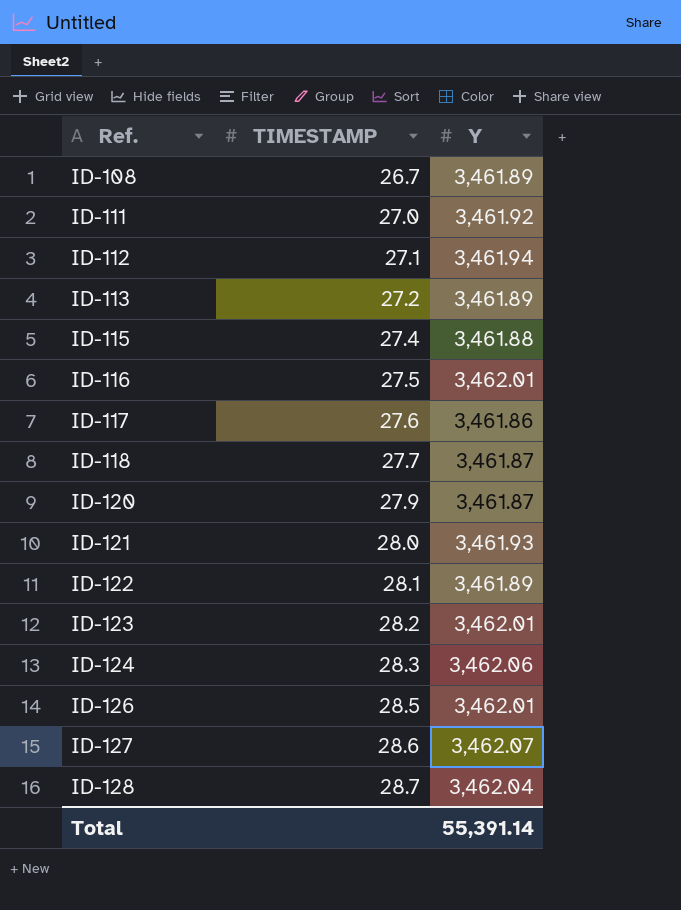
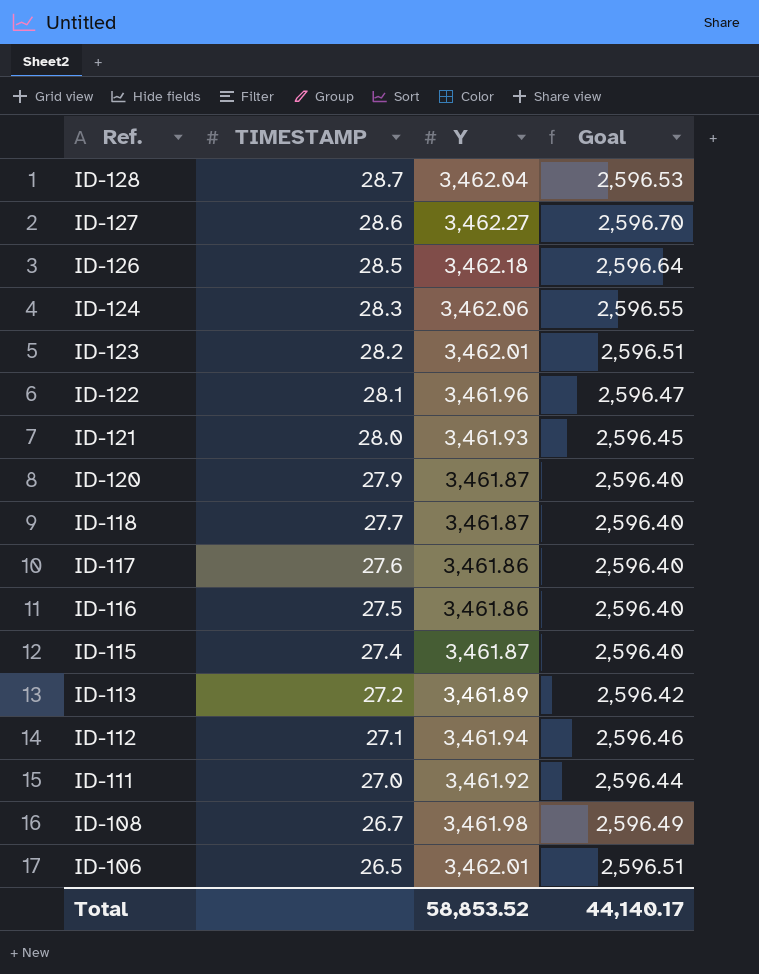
row order: Ref. ascending -> Ref. descending
column Goal | formula: none -> [Y] * 0.75
ID-127 | Y: 3,462.07 -> 3,462.27
ID-126 | Y: 3,462.01 -> 3,462.18
ID-122 | Y: 3,461.89 -> 3,461.96
ID-116 | Y: 3,462.01 -> 3,461.86
ID-115 | Y: 3,461.88 -> 3,461.87
ID-108 | Y: 3,461.89 -> 3,461.98
row ID-106: none -> 26.5 | 3,462.01 | 2,596.51
Total | Y: 55,391.14 -> 58,853.52

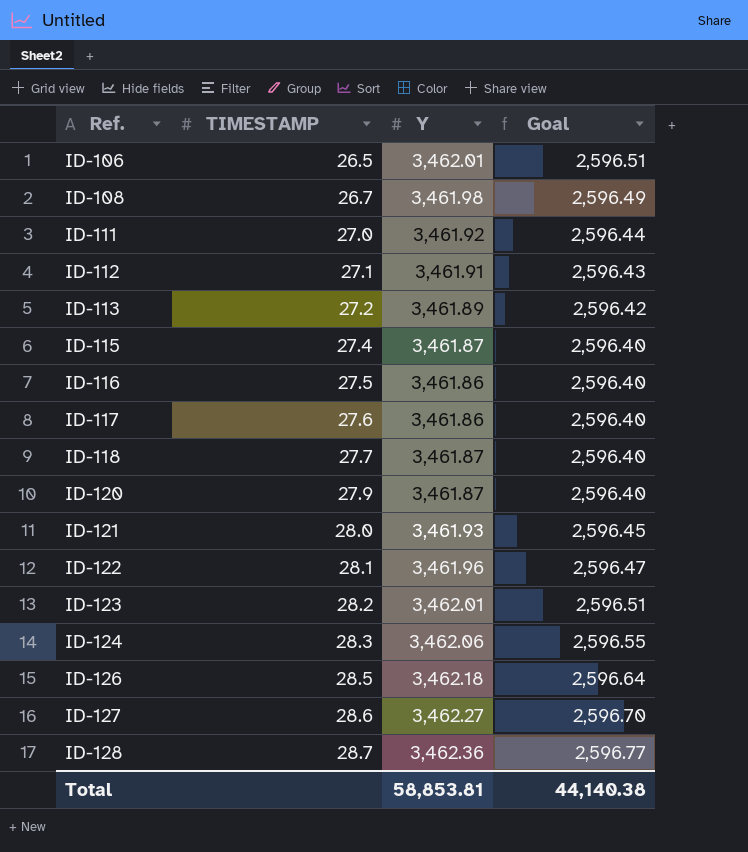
row order: Ref. descending -> Ref. ascending
ID-112 | Y: 3,461.94 -> 3,461.91
ID-112 | Goal: 2,596.46 -> 2,596.43
ID-128 | Y: 3,462.04 -> 3,462.36
ID-128 | Goal: 2,596.53 -> 2,596.77
Total | Y: 58,853.52 -> 58,853.81
Total | Goal: 44,140.17 -> 44,140.38

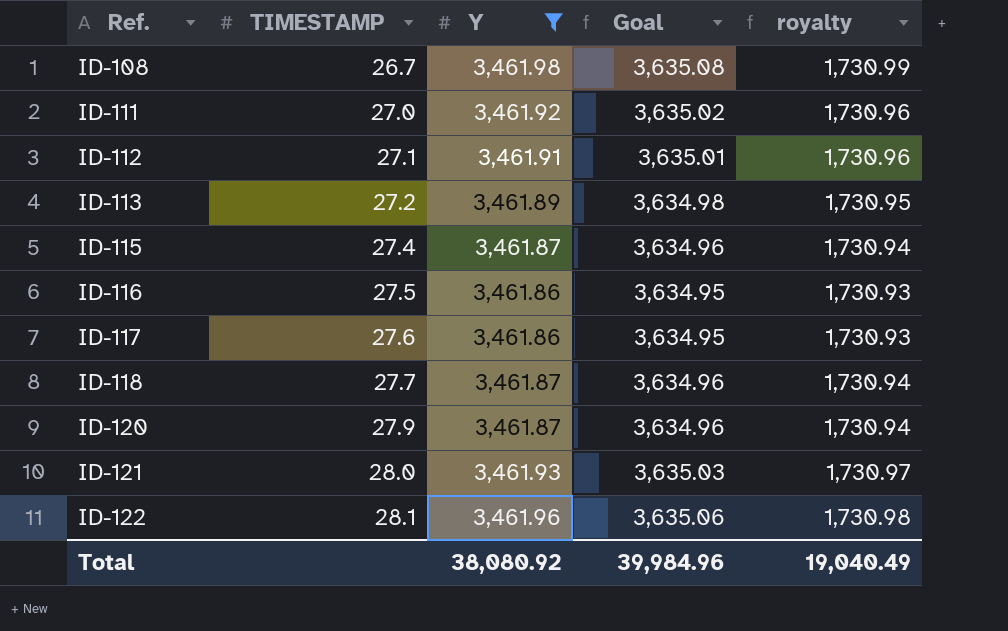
filter: none -> Y <= 3,461.98
column Goal | formula: [Y] * 0.75 -> [Y] * 1.05
column royalty | formula: none -> [Y] * 0.5
Total | Y: 58,853.81 -> 38,080.92
Total | Goal: 44,140.38 -> 39,984.96

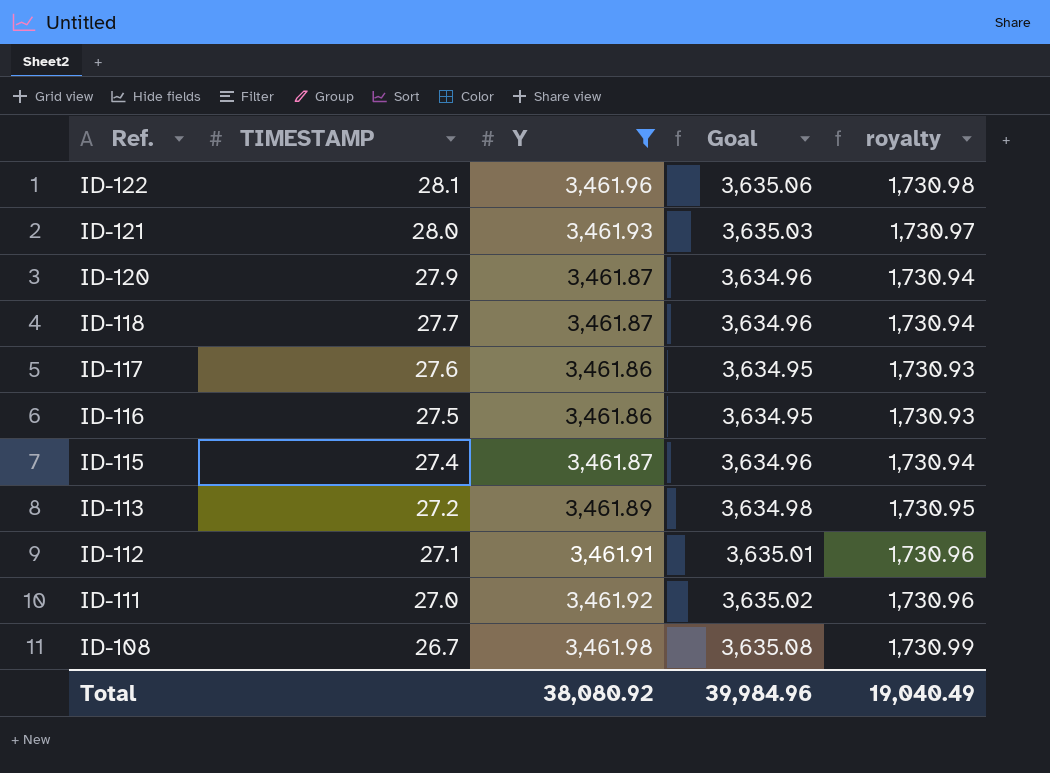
row order: Ref. ascending -> Ref. descending

